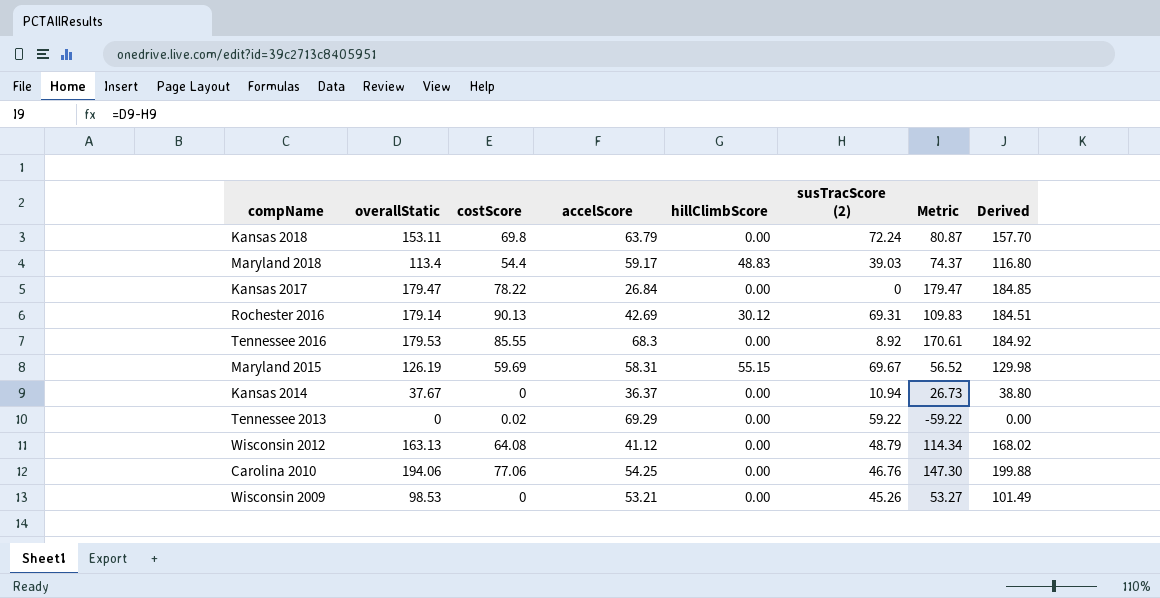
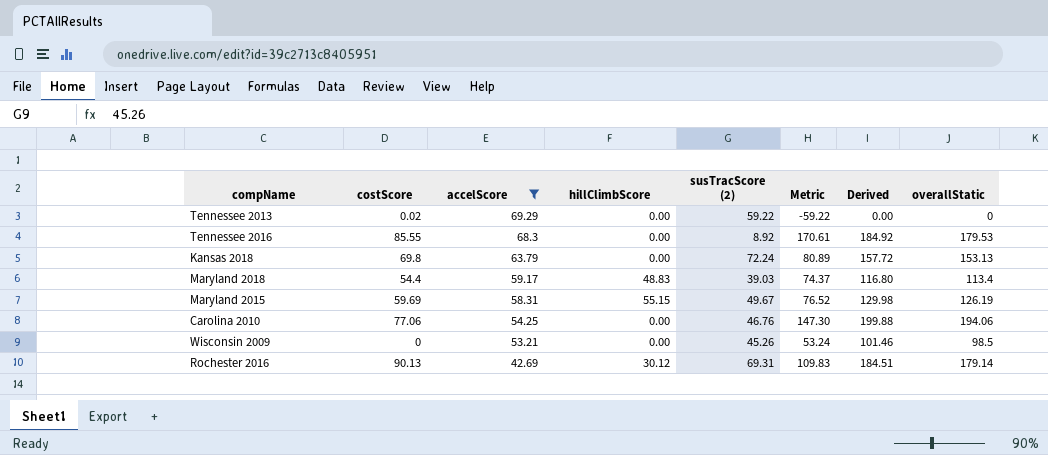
filter: none -> accelScore >= 42.69
row order: none -> accelScore descending
column overallStatic | position: 2 -> 8
Kansas 2018 | Metric: 80.87 -> 80.89
Kansas 2018 | Derived: 157.70 -> 157.72
Kansas 2018 | overallStatic: 153.11 -> 153.13
Maryland 2015 | susTracScore (2): 69.67 -> 49.67
Maryland 2015 | Metric: 56.52 -> 76.52
Wisconsin 2009 | Metric: 53.27 -> 53.24
Wisconsin 2009 | Derived: 101.49 -> 101.46
Wisconsin 2009 | overallStatic: 98.53 -> 98.5

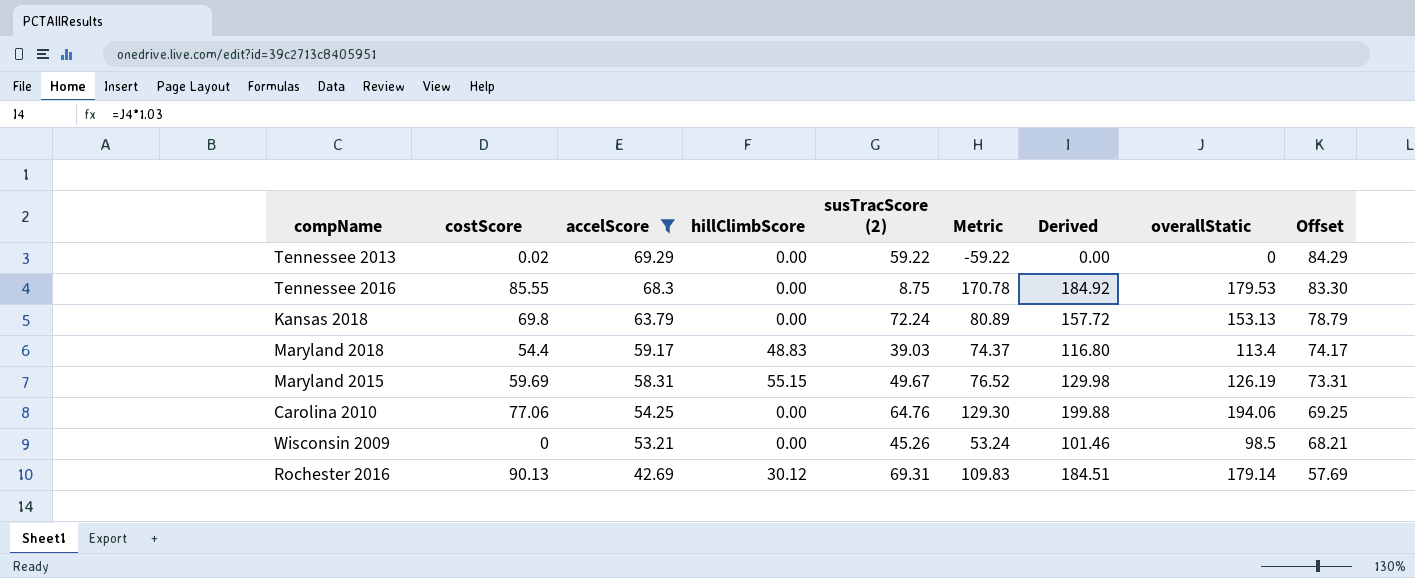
column Offset | formula: none -> [accelScore] + 15
Tennessee 2016 | susTracScore (2): 8.92 -> 8.75
Tennessee 2016 | Metric: 170.61 -> 170.78
Carolina 2010 | susTracScore (2): 46.76 -> 64.76
Carolina 2010 | Metric: 147.30 -> 129.30

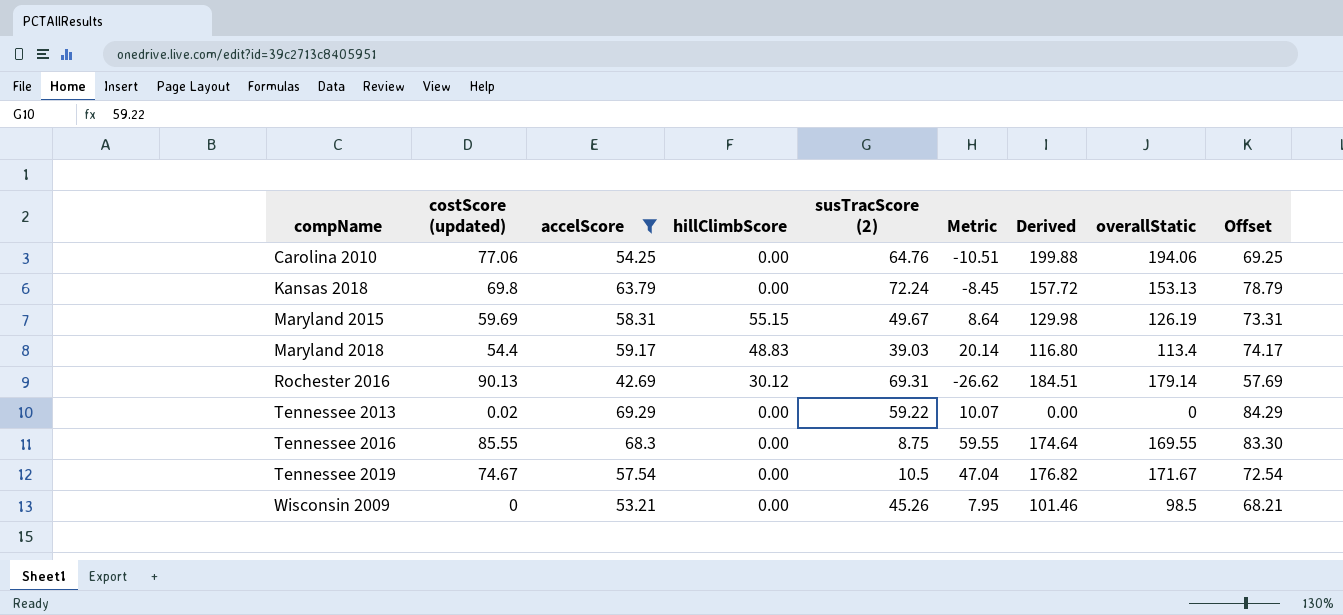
row order: accelScore descending -> compName ascending
column name: costScore -> costScore (updated)
column Metric | formula: [overallStatic] - [susTracScore (2)] -> [accelScore] - [susTracScore (2)]
Tennessee 2016 | Derived: 184.92 -> 174.64
Tennessee 2016 | overallStatic: 179.53 -> 169.55
row Tennessee 2019: none -> 74.67 | 57.54 | 0.00 | 10.5 | 47.04 | 176.82 | 171.67 | 72.54

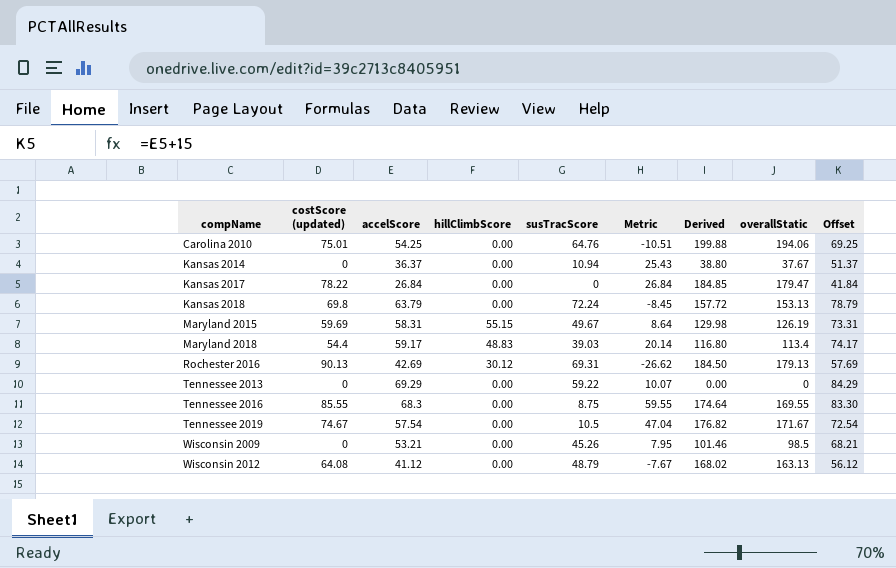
filter: accelScore >= 42.69 -> none
column name: susTracScore (2) -> susTracScore
Carolina 2010 | costScore (updated): 77.06 -> 75.01
Rochester 2016 | Derived: 184.51 -> 184.50
Rochester 2016 | overallStatic: 179.14 -> 179.13
Tennessee 2013 | costScore (updated): 0.02 -> 0

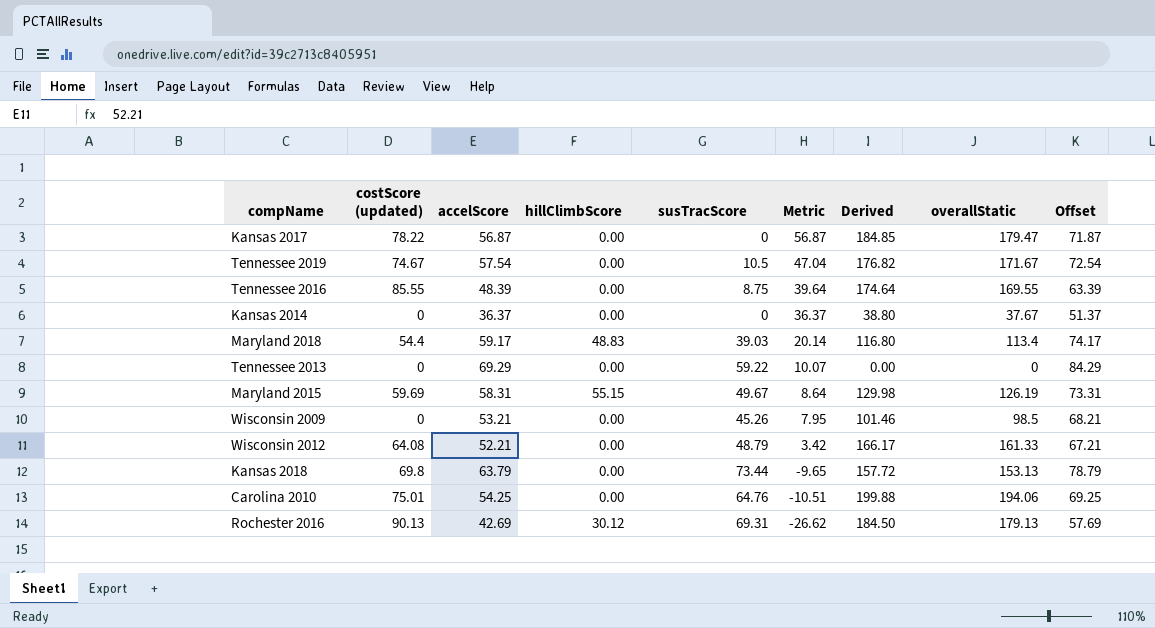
row order: compName ascending -> Metric descending
Kansas 2017 | accelScore: 26.84 -> 56.87
Kansas 2017 | Metric: 26.84 -> 56.87
Kansas 2017 | Offset: 41.84 -> 71.87
Tennessee 2016 | accelScore: 68.3 -> 48.39
Tennessee 2016 | Metric: 59.55 -> 39.64
Tennessee 2016 | Offset: 83.30 -> 63.39
Kansas 2014 | susTracScore: 10.94 -> 0
Kansas 2014 | Metric: 25.43 -> 36.37
Wisconsin 2012 | accelScore: 41.12 -> 52.21
Wisconsin 2012 | Metric: -7.67 -> 3.42
Wisconsin 2012 | Derived: 168.02 -> 166.17
Wisconsin 2012 | overallStatic: 163.13 -> 161.33
Wisconsin 2012 | Offset: 56.12 -> 67.21
Kansas 2018 | susTracScore: 72.24 -> 73.44
Kansas 2018 | Metric: -8.45 -> -9.65

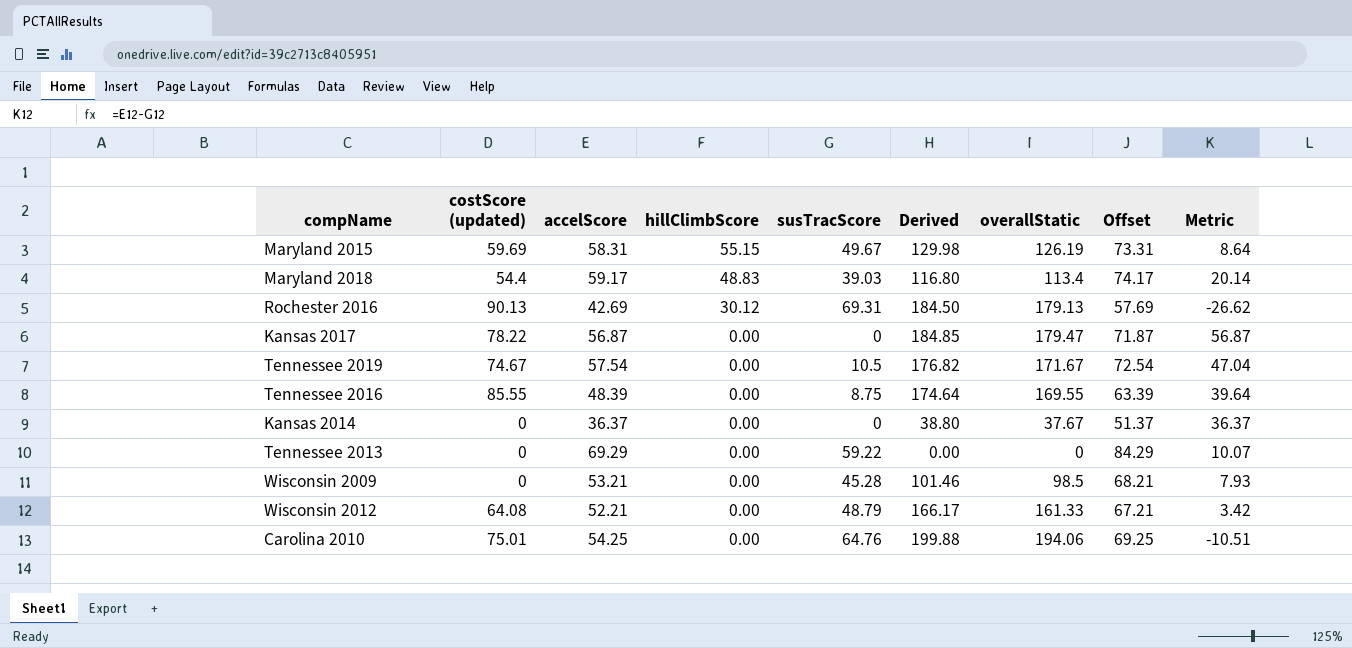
row order: Metric descending -> hillClimbScore descending
column Metric | position: 6 -> 9
row Kansas 2018: 69.8 | 63.79 | 0.00 | 73.44 | -9.65 | 157.72 | 153.13 | 78.79 -> none
Wisconsin 2009 | susTracScore: 45.26 -> 45.28
Wisconsin 2009 | Metric: 7.95 -> 7.93

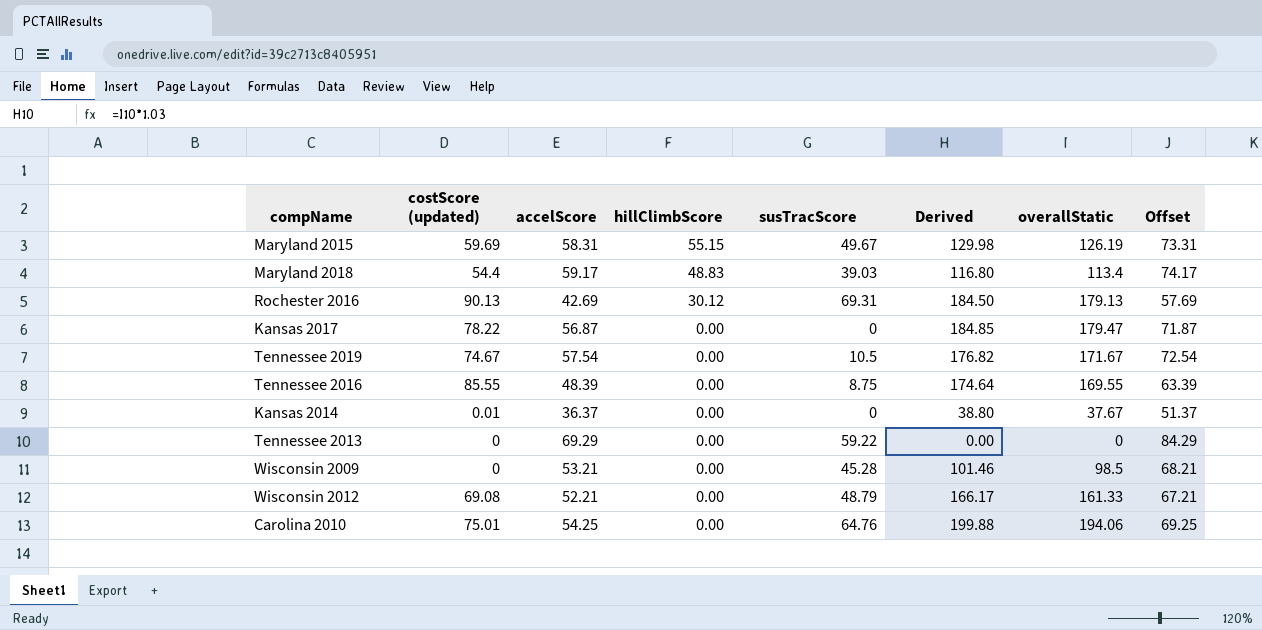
column Metric | formula: [accelScore] - [susTracScore] -> none
Kansas 2014 | costScore (updated): 0 -> 0.01
Wisconsin 2012 | costScore (updated): 64.08 -> 69.08

